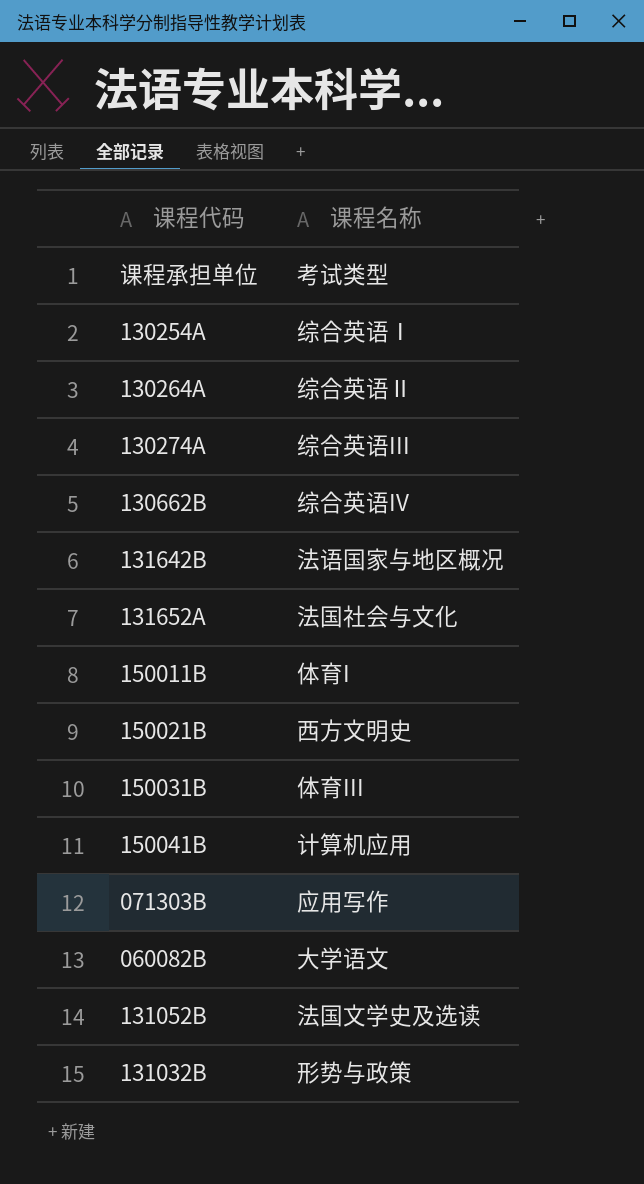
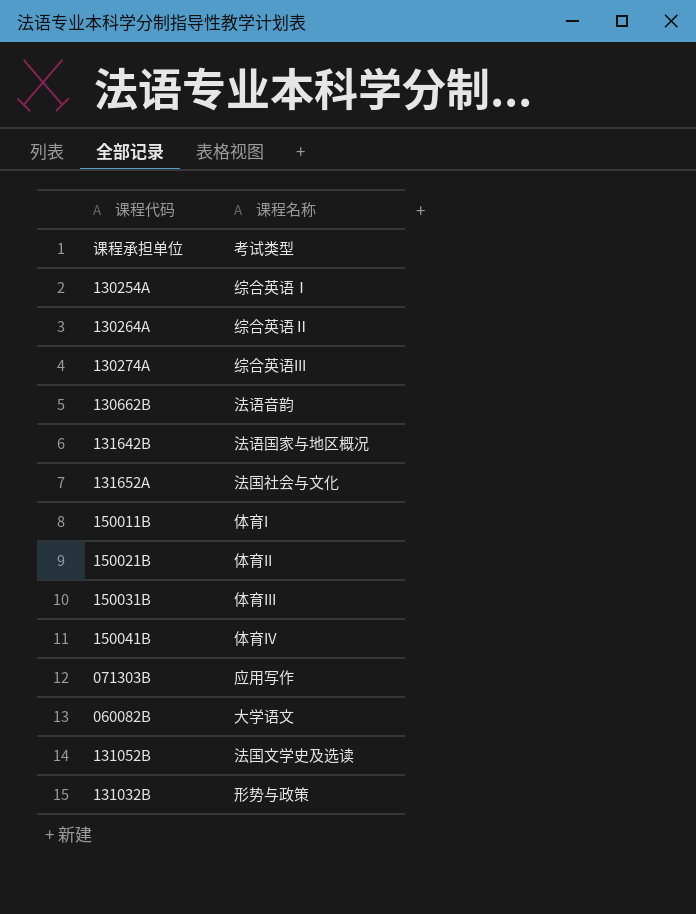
130662B | 课程名称: 综合英语IV -> 法语音韵
150021B | 课程名称: 西方文明史 -> 体育II
150041B | 课程名称: 计算机应用 -> 体育IV

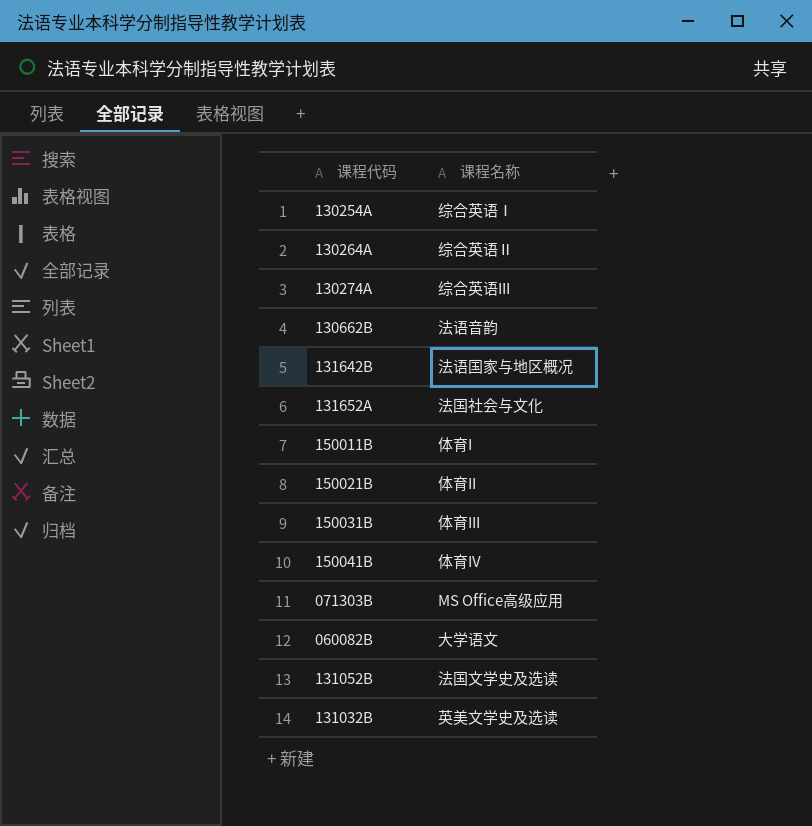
row 课程承担单位: 考试类型 -> none
071303B | 课程名称: 应用写作 -> MS Office高级应用
131032B | 课程名称: 形势与政策 -> 英美文学史及选读

